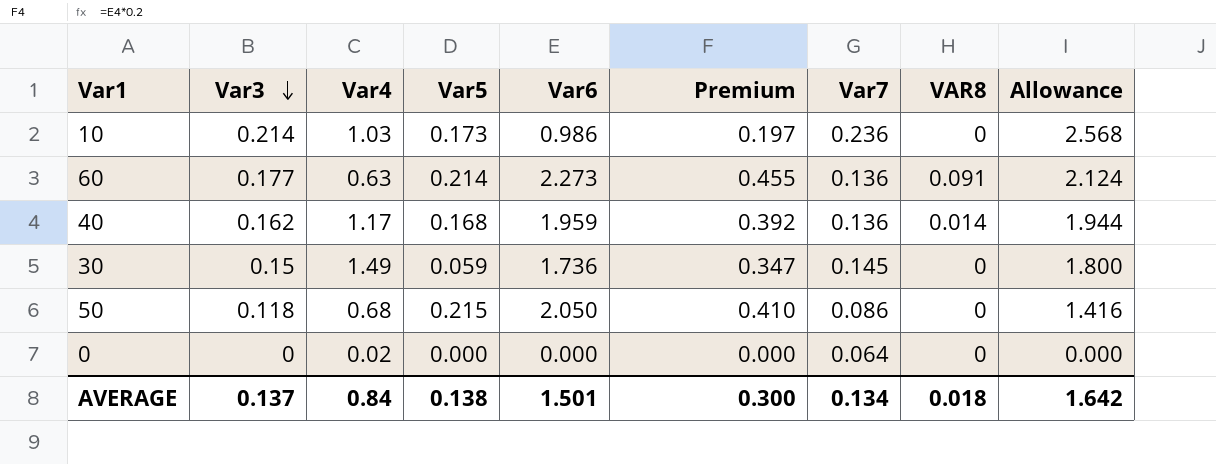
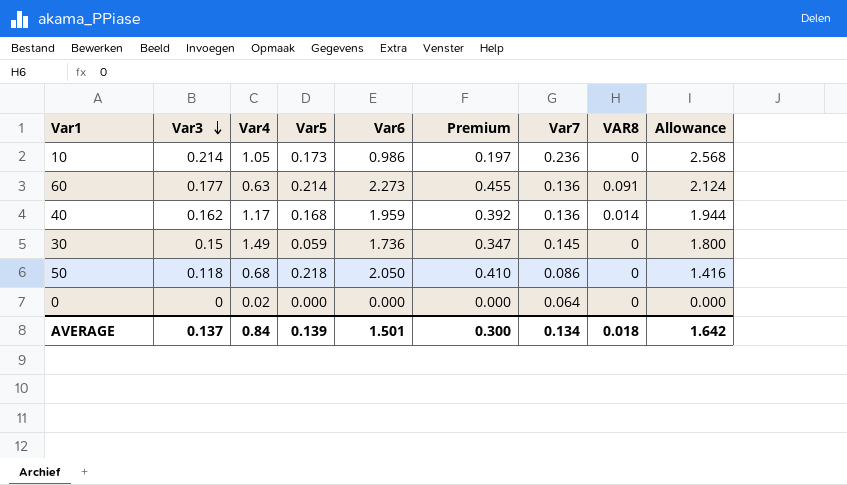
10 | Var4: 1.03 -> 1.05
50 | Var5: 0.215 -> 0.218
AVERAGE | Var5: 0.138 -> 0.139

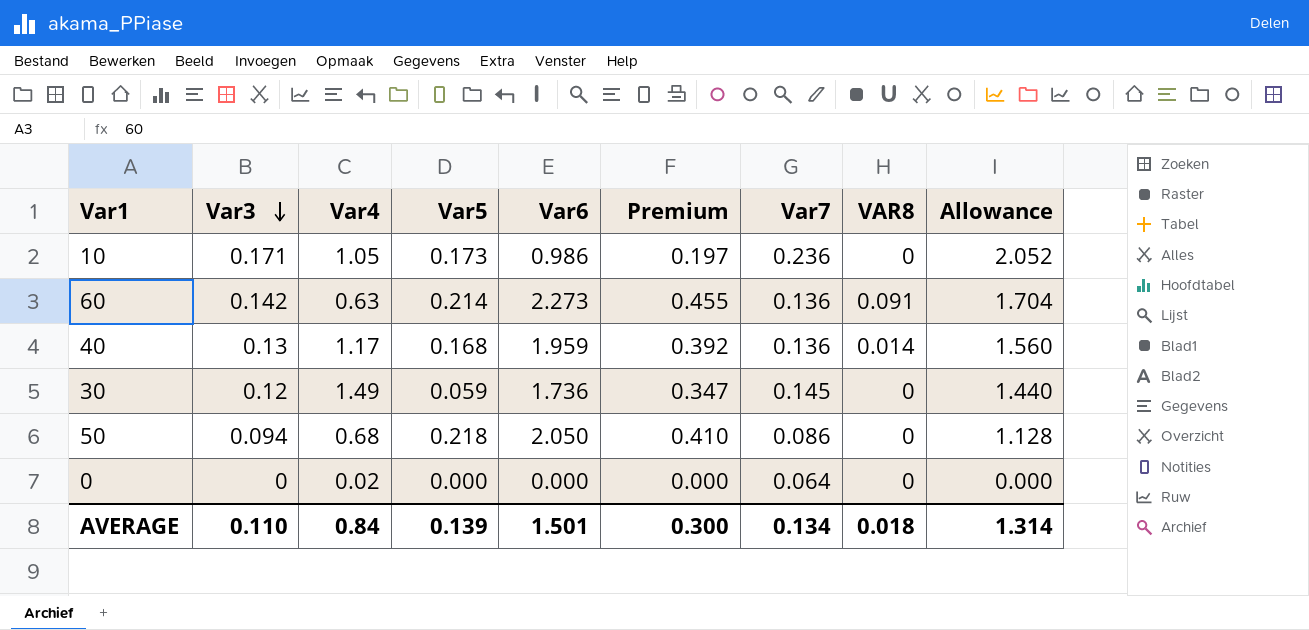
10 | Var3: 0.214 -> 0.171
10 | Allowance: 2.568 -> 2.052
60 | Var3: 0.177 -> 0.142
60 | Allowance: 2.124 -> 1.704
40 | Var3: 0.162 -> 0.13
40 | Allowance: 1.944 -> 1.560
30 | Var3: 0.15 -> 0.12
30 | Allowance: 1.800 -> 1.440
50 | Var3: 0.118 -> 0.094
50 | Allowance: 1.416 -> 1.128
AVERAGE | Var3: 0.137 -> 0.110
AVERAGE | Allowance: 1.642 -> 1.314

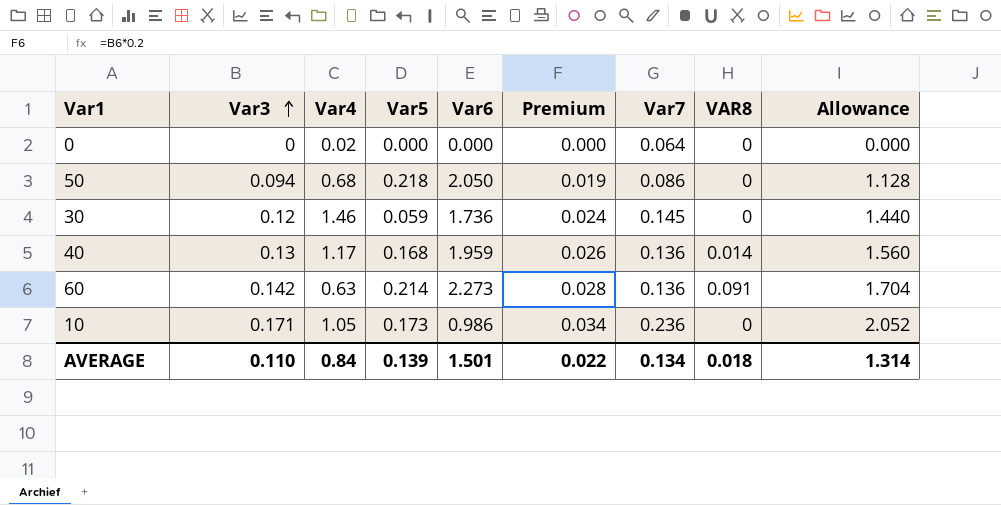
row order: Var3 descending -> Var3 ascending
column Premium | formula: [Var6] * 0.2 -> [Var3] * 0.2
30 | Var4: 1.49 -> 1.46
AVERAGE | Premium: 0.300 -> 0.022

